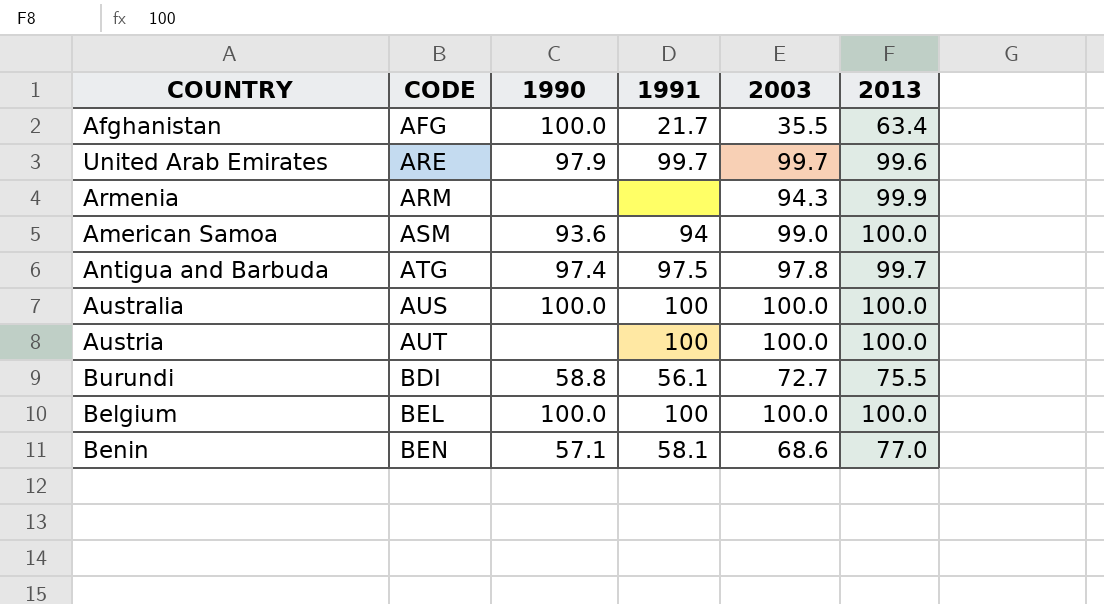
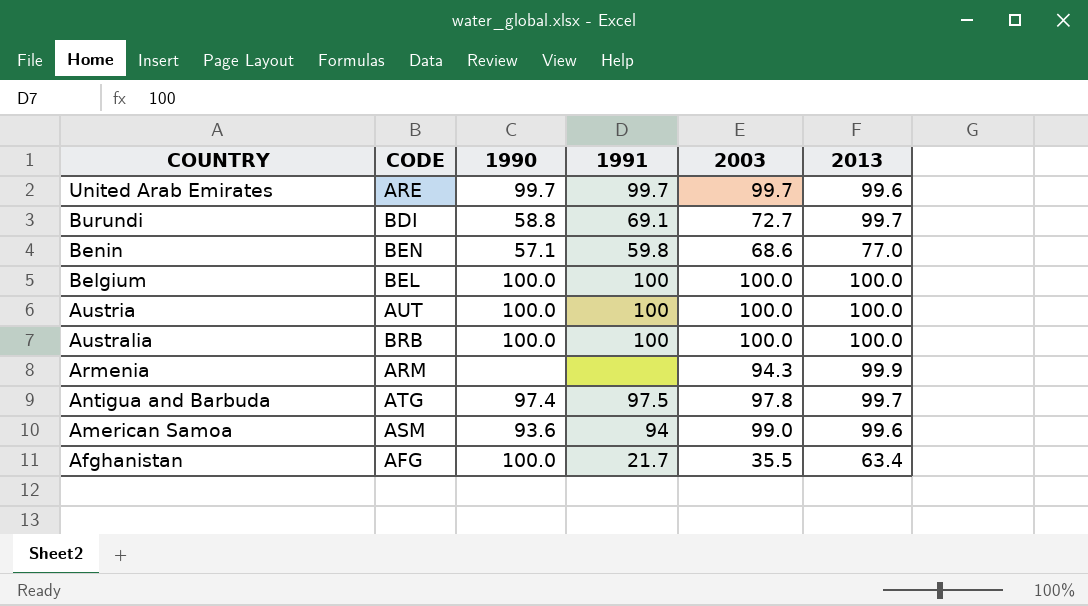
row order: CODE ascending -> COUNTRY descending
United Arab Emirates | 1990: 97.9 -> 99.7
Burundi | 1991: 56.1 -> 69.1
Burundi | 2013: 75.5 -> 99.7
Benin | 1991: 58.1 -> 59.8
Austria | 1990: none -> 100.0
Australia | CODE: AUS -> BRB
American Samoa | 2013: 100.0 -> 99.6

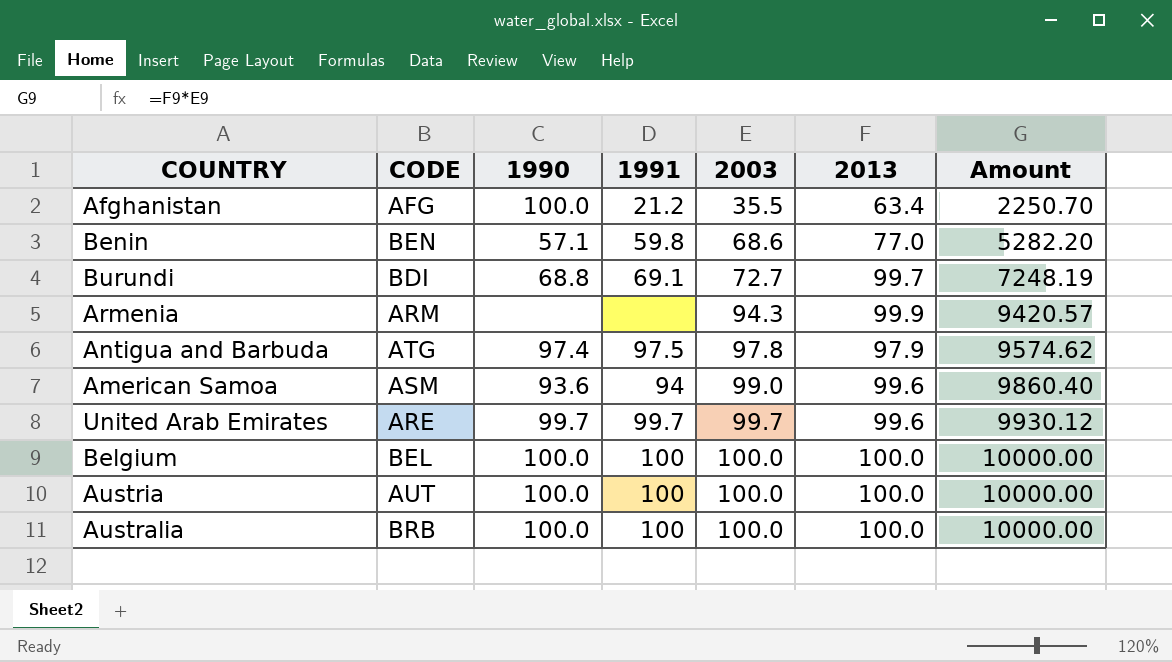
row order: COUNTRY descending -> 2003 ascending
column Amount | formula: none -> [2003] * [2013]
Afghanistan | 1991: 21.7 -> 21.2
Burundi | 1990: 58.8 -> 68.8
Antigua and Barbuda | 2013: 99.7 -> 97.9

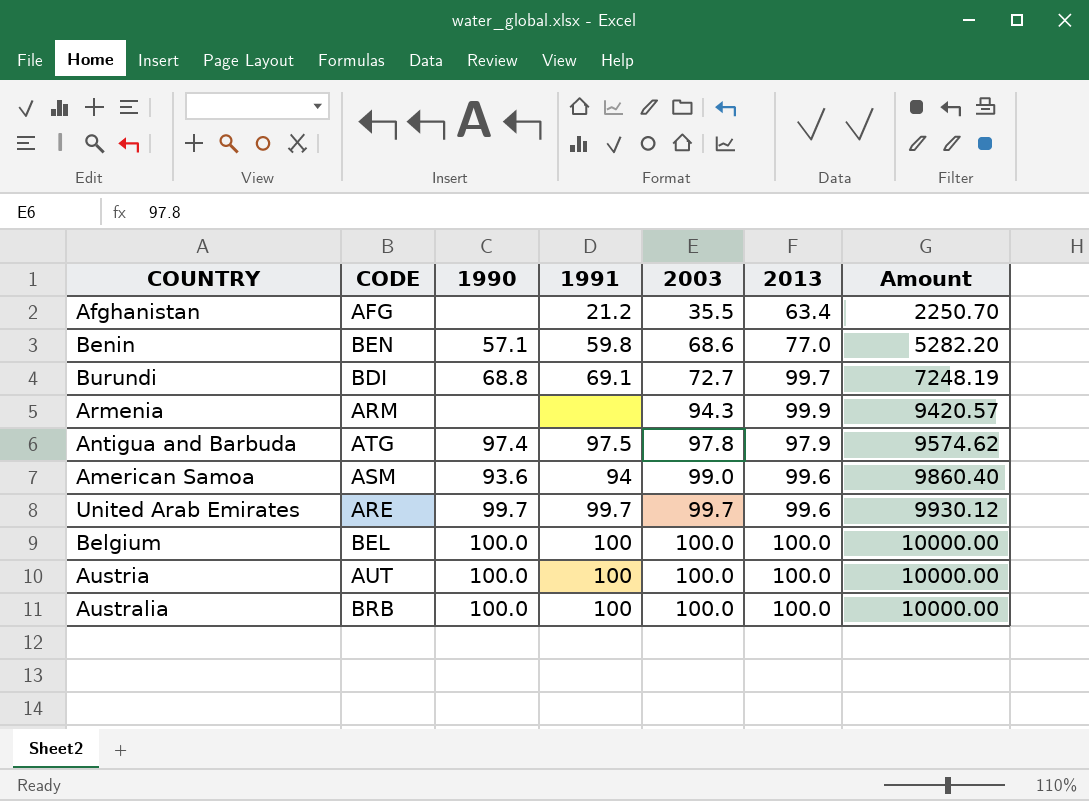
Afghanistan | 1990: 100.0 -> none

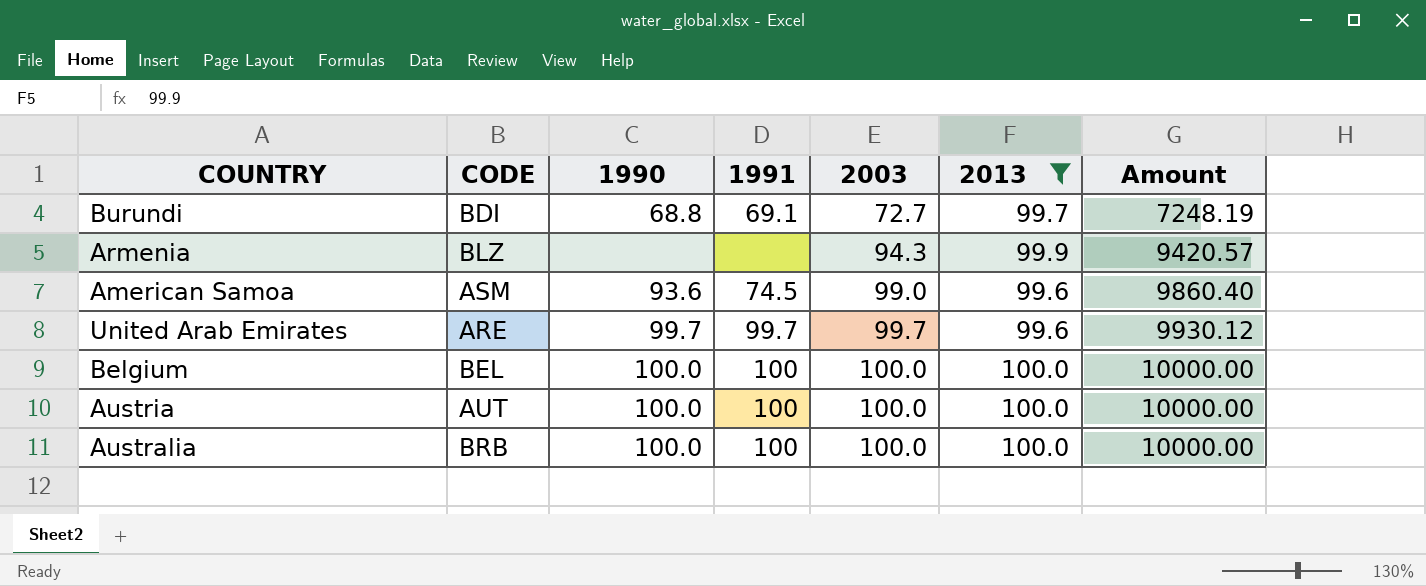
filter: none -> 2013 >= 99.6
Armenia | CODE: ARM -> BLZ
American Samoa | 1991: 94 -> 74.5

